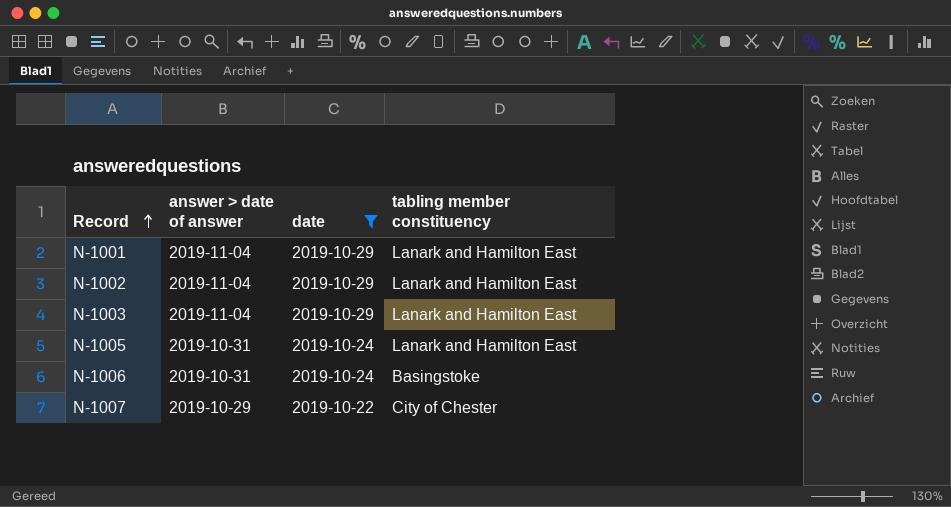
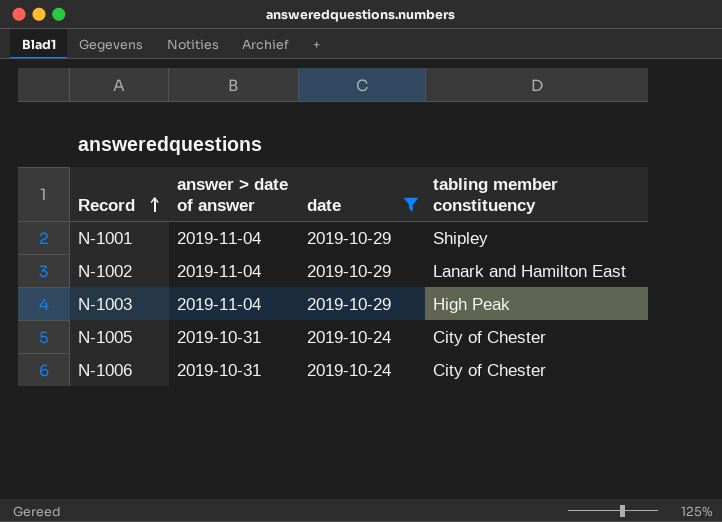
row N-1007: 2019-10-29 | 2019-10-22 | City of Chester -> none
N-1001 | tabling member constituency: Lanark and Hamilton East -> Shipley
N-1003 | tabling member constituency: Lanark and Hamilton East -> High Peak
N-1005 | tabling member constituency: Lanark and Hamilton East -> City of Chester
N-1006 | tabling member constituency: Basingstoke -> City of Chester

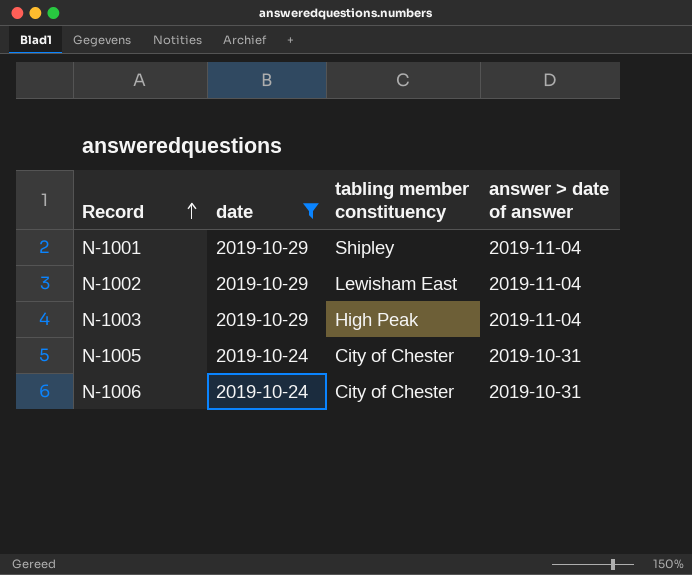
column answer > date of answer | position: 2 -> 4
N-1002 | tabling member constituency: Lanark and Hamilton East -> Lewisham East

